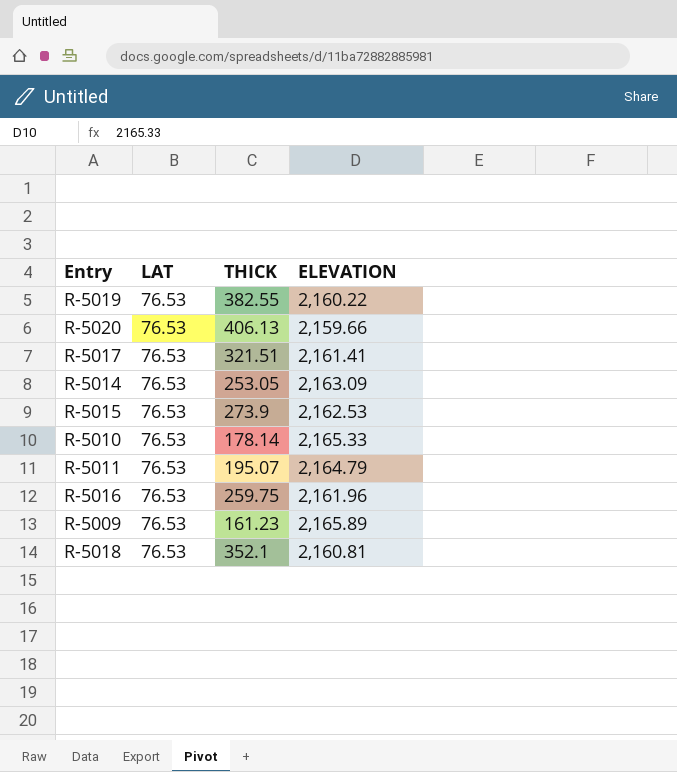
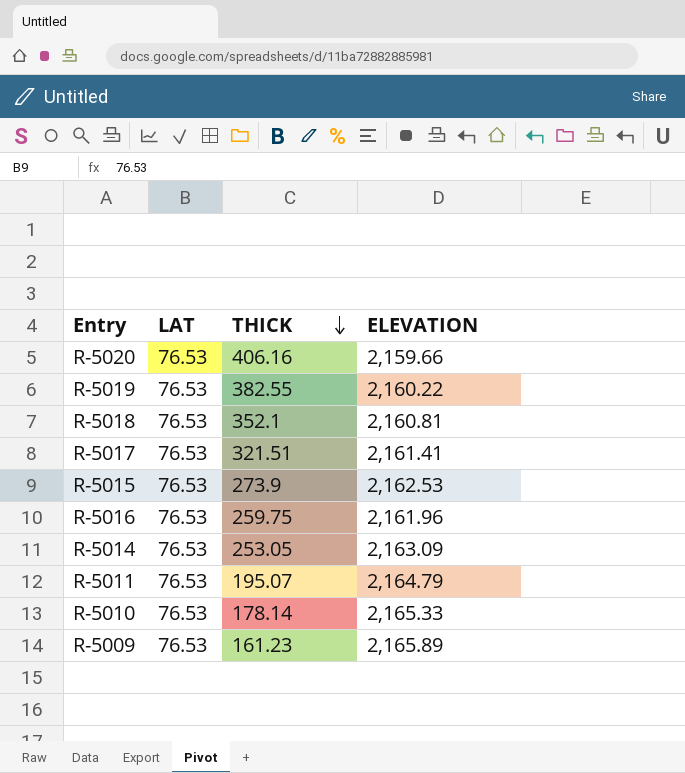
row order: none -> THICK descending
R-5020 | THICK: 406.13 -> 406.16

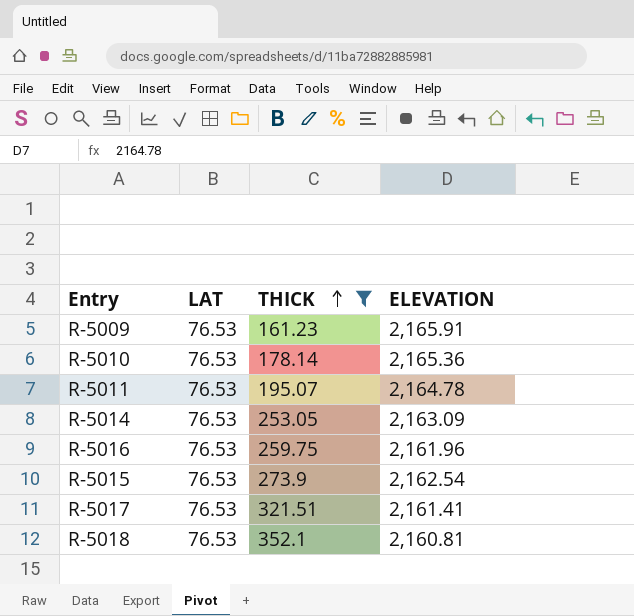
filter: none -> THICK <= 352.1
row order: THICK descending -> THICK ascending
R-5009 | ELEVATION: 2,165.89 -> 2,165.91
R-5010 | ELEVATION: 2,165.33 -> 2,165.36
R-5011 | ELEVATION: 2,164.79 -> 2,164.78
R-5015 | ELEVATION: 2,162.53 -> 2,162.54

